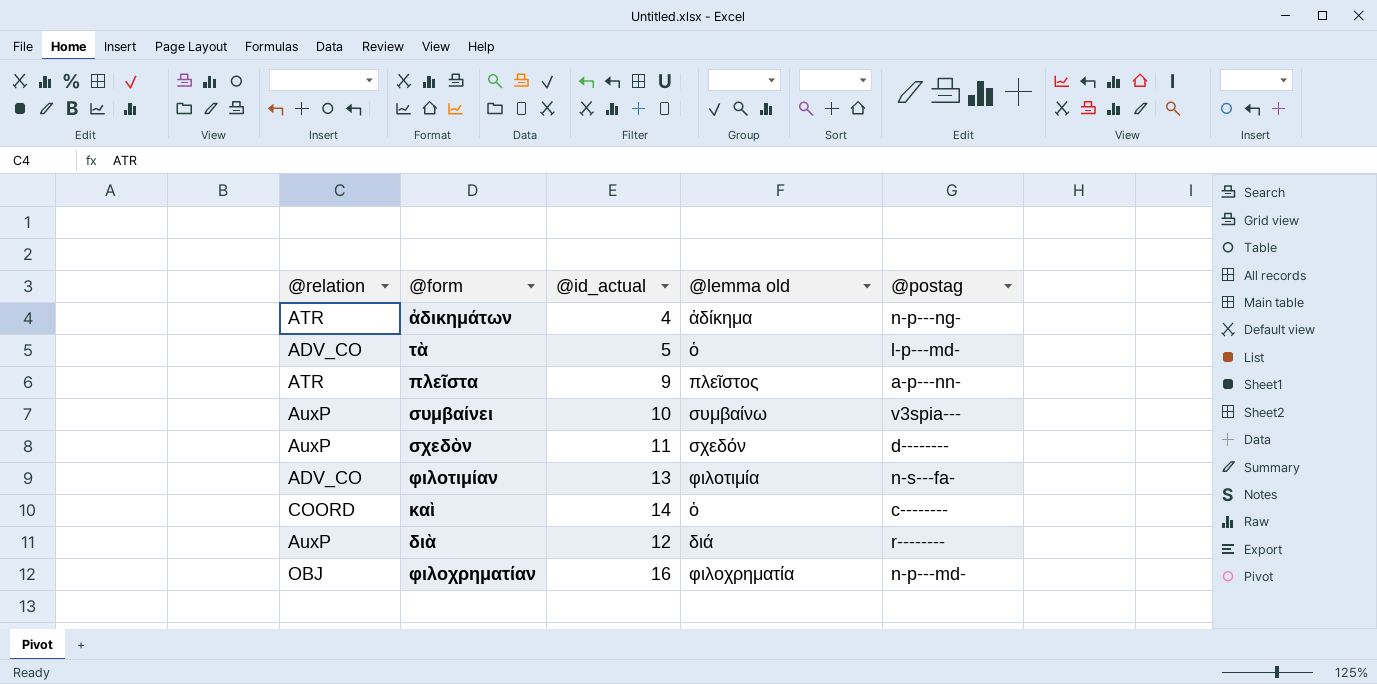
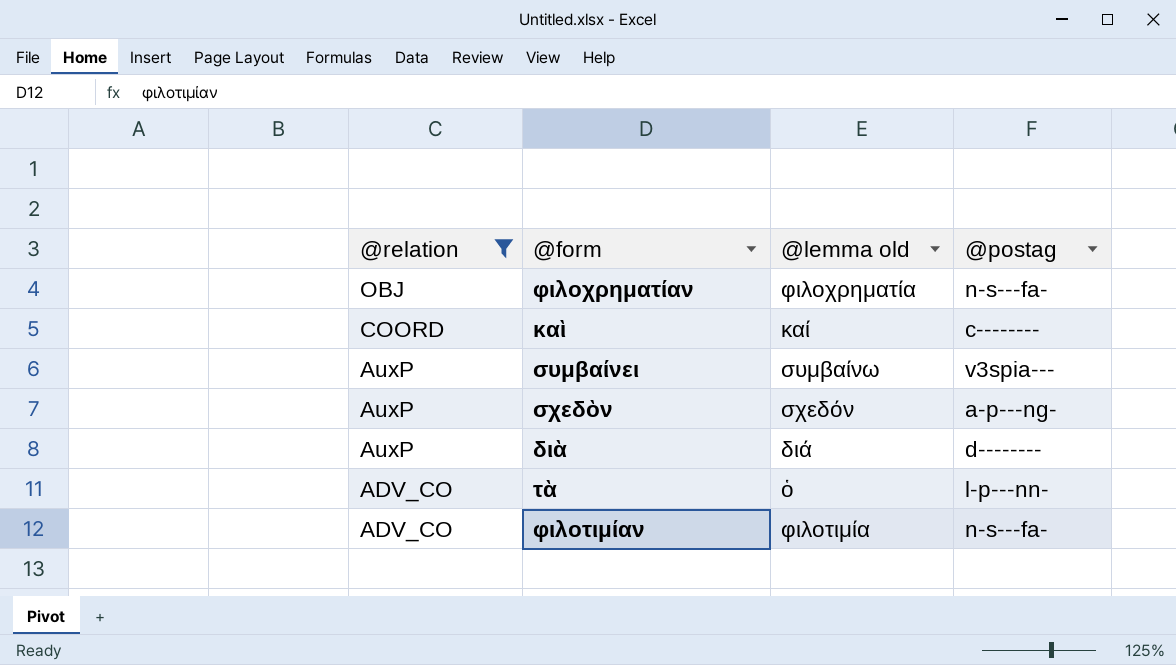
filter: none -> @relation != ATR
row order: none -> @relation descending
column @id_actual | position: 3 -> none
φιλοχρηματίαν | @postag: n-p---md- -> n-s---fa-
καὶ | @lemma old: ὁ -> καί
σχεδὸν | @postag: d-------- -> a-p---ng-
διὰ | @postag: r-------- -> d--------
τὰ | @postag: l-p---md- -> l-p---nn-

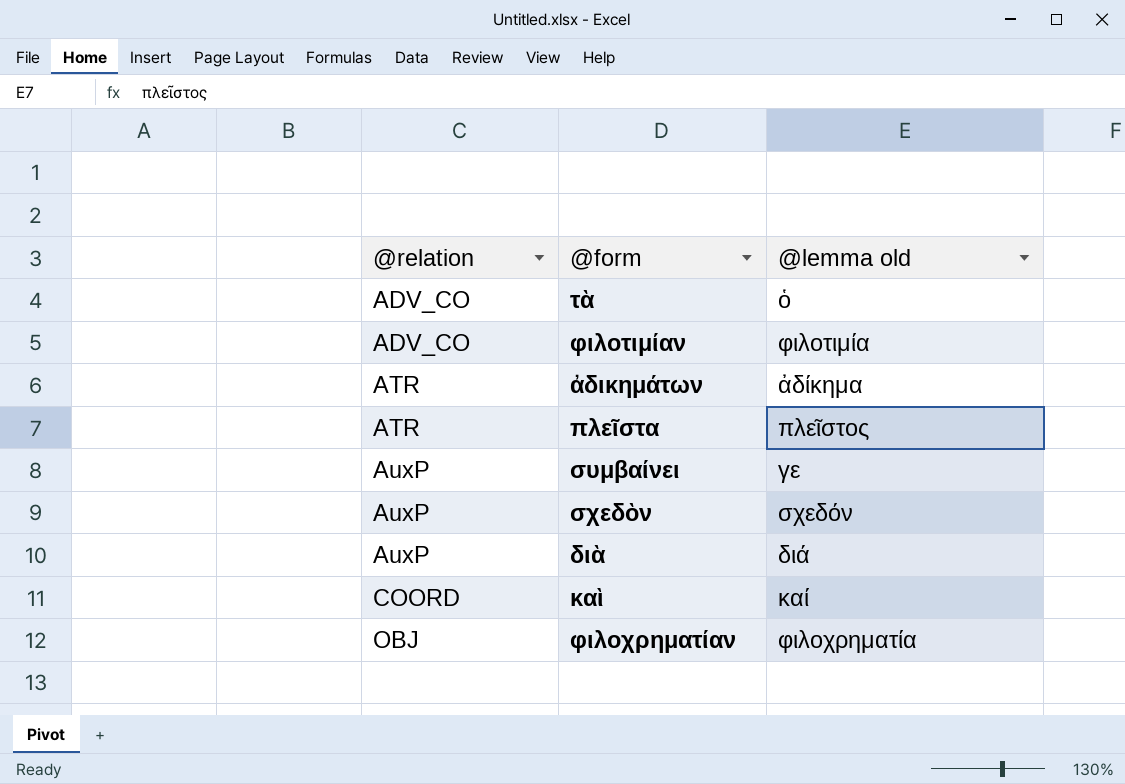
filter: @relation != ATR -> none
row order: @relation descending -> @relation ascending
column @postag | position: 4 -> none
συμβαίνει | @lemma old: συμβαίνω -> γε

